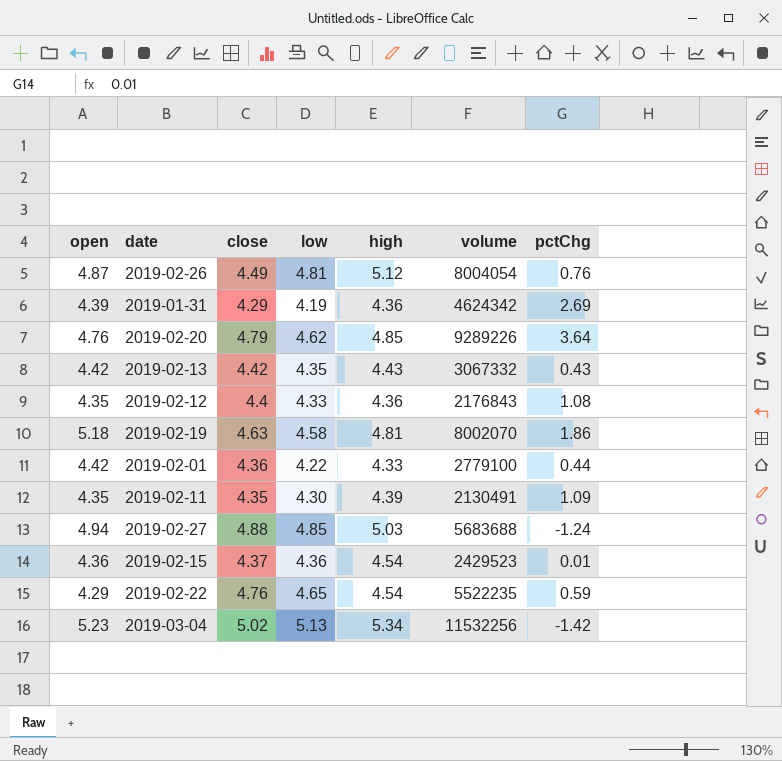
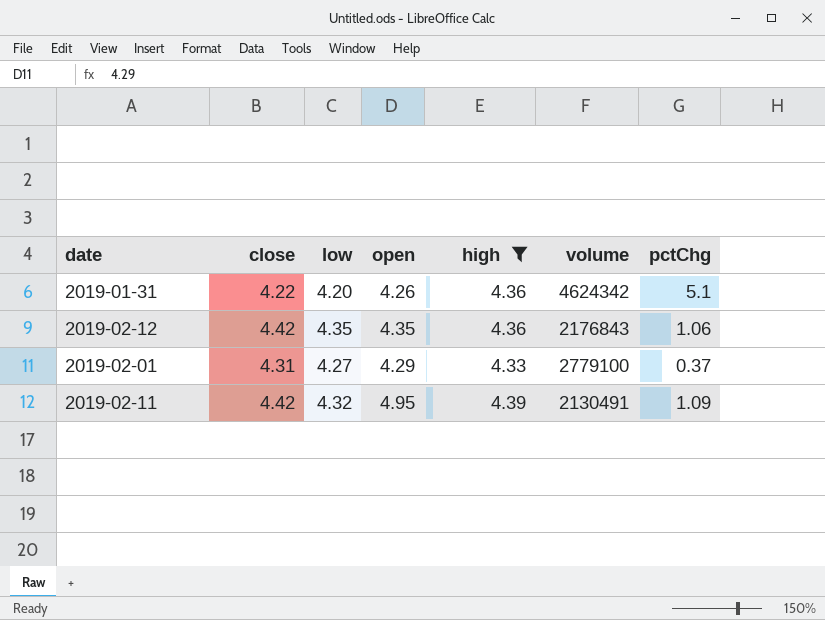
filter: none -> high <= 4.39
column open | position: 1 -> 4
2019-01-31 | close: 4.29 -> 4.22
2019-01-31 | low: 4.19 -> 4.20
2019-01-31 | open: 4.39 -> 4.26
2019-01-31 | pctChg: 2.69 -> 5.1
2019-02-12 | close: 4.4 -> 4.42
2019-02-12 | low: 4.33 -> 4.35
2019-02-12 | pctChg: 1.08 -> 1.06
2019-02-01 | close: 4.36 -> 4.31
2019-02-01 | low: 4.22 -> 4.27
2019-02-01 | open: 4.42 -> 4.29
2019-02-01 | pctChg: 0.44 -> 0.37
2019-02-11 | close: 4.35 -> 4.42
2019-02-11 | low: 4.30 -> 4.32
2019-02-11 | open: 4.35 -> 4.95

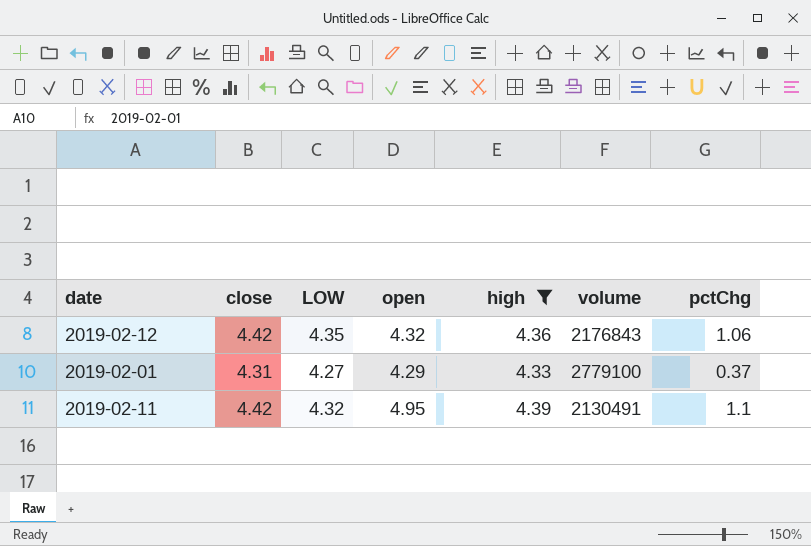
column name: low -> LOW
row 2019-01-31: 4.22 | 4.20 | 4.26 | 4.36 | 4624342 | 5.1 -> none
2019-02-12 | open: 4.35 -> 4.32
2019-02-11 | pctChg: 1.09 -> 1.1

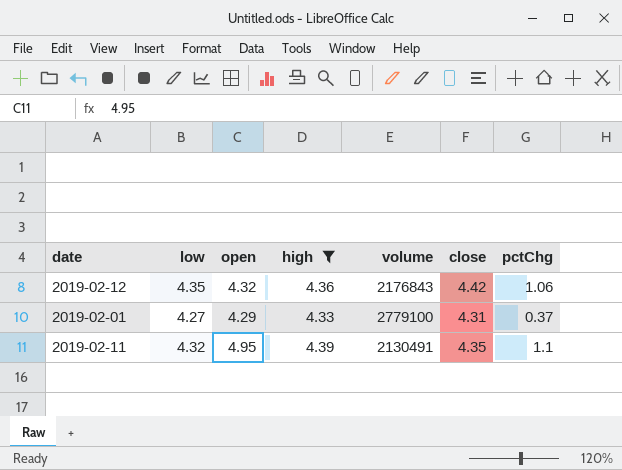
column name: LOW -> low
column close | position: 2 -> 6
2019-02-11 | close: 4.42 -> 4.35

